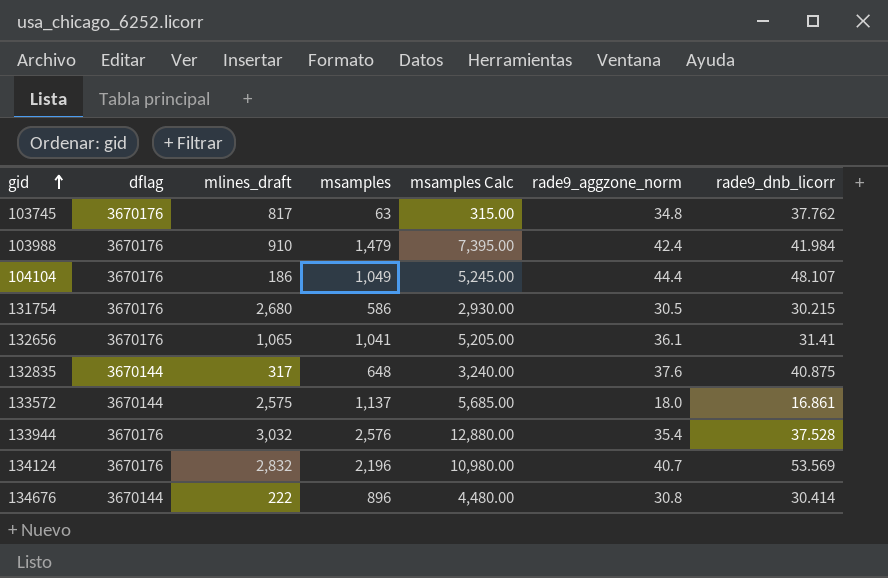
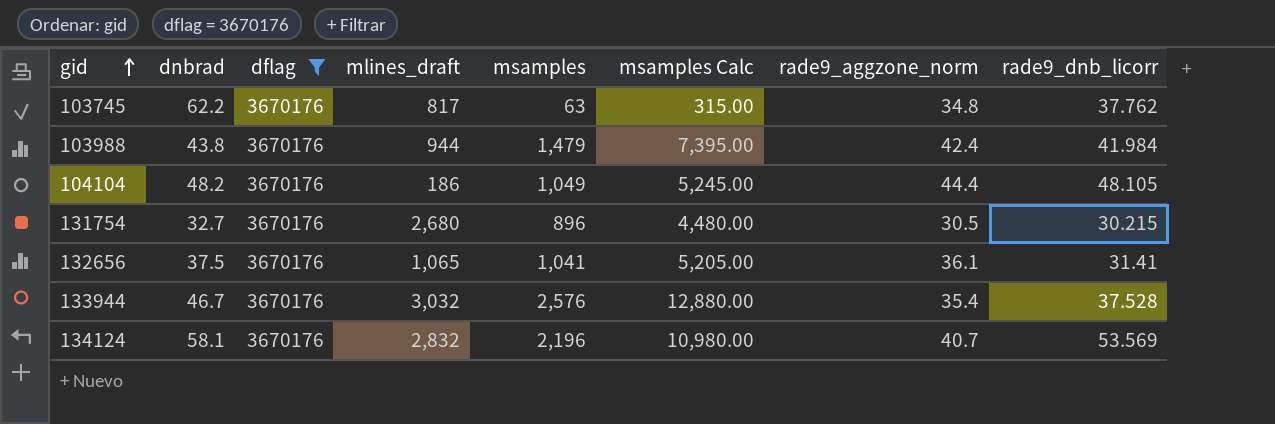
filter: none -> dflag = 3670176
column dnbrad | position: none -> 2
103988 | mlines_draft: 910 -> 944
104104 | rade9_dnb_licorr: 48.107 -> 48.105
131754 | msamples: 586 -> 896
131754 | msamples Calc: 2,930.00 -> 4,480.00

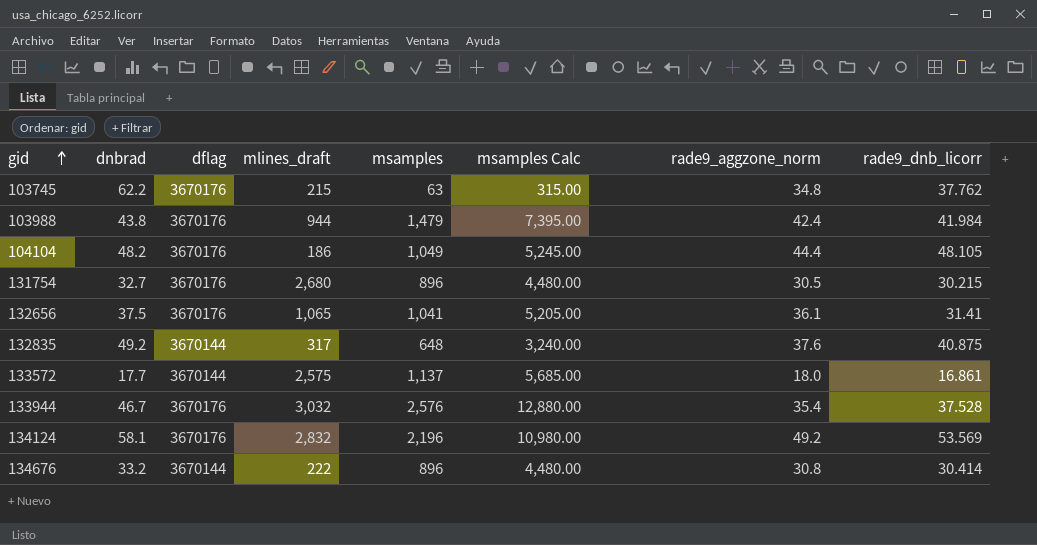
filter: dflag = 3670176 -> none
103745 | mlines_draft: 817 -> 215
134124 | rade9_aggzone_norm: 40.7 -> 49.2

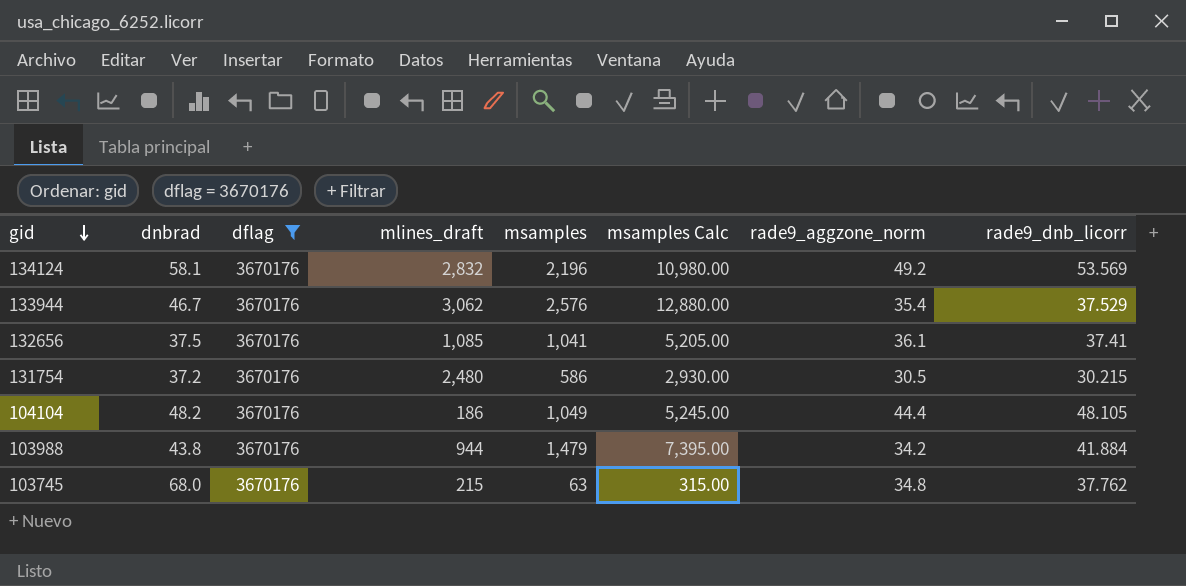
filter: none -> dflag = 3670176
row order: gid ascending -> gid descending
133944 | mlines_draft: 3,032 -> 3,062
133944 | rade9_dnb_licorr: 37.528 -> 37.529
132656 | mlines_draft: 1,065 -> 1,085
132656 | rade9_dnb_licorr: 31.41 -> 37.41
131754 | dnbrad: 32.7 -> 37.2
131754 | mlines_draft: 2,680 -> 2,480
131754 | msamples: 896 -> 586
131754 | msamples Calc: 4,480.00 -> 2,930.00
103988 | rade9_aggzone_norm: 42.4 -> 34.2
103988 | rade9_dnb_licorr: 41.984 -> 41.884
103745 | dnbrad: 62.2 -> 68.0

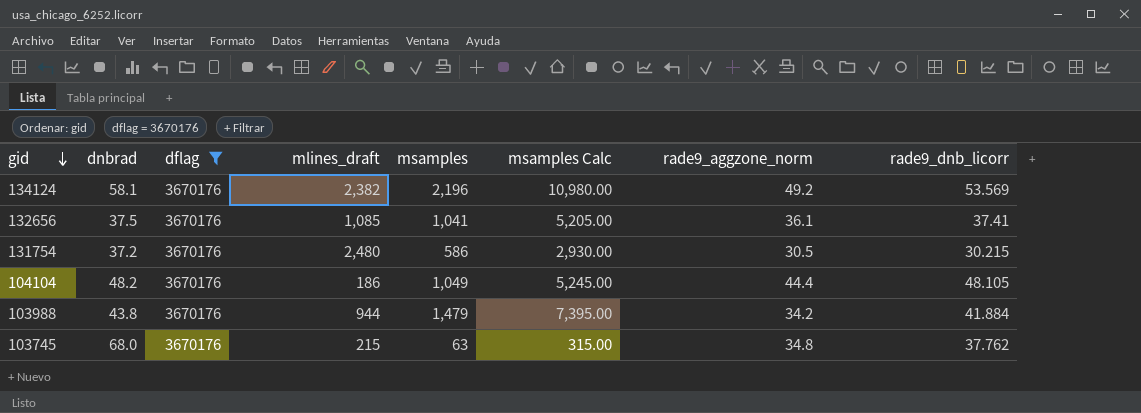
row 133944: 46.7 | 3670176 | 3,062 | 2,576 | 12,880.00 | 35.4 | 37.529 -> none
134124 | mlines_draft: 2,832 -> 2,382

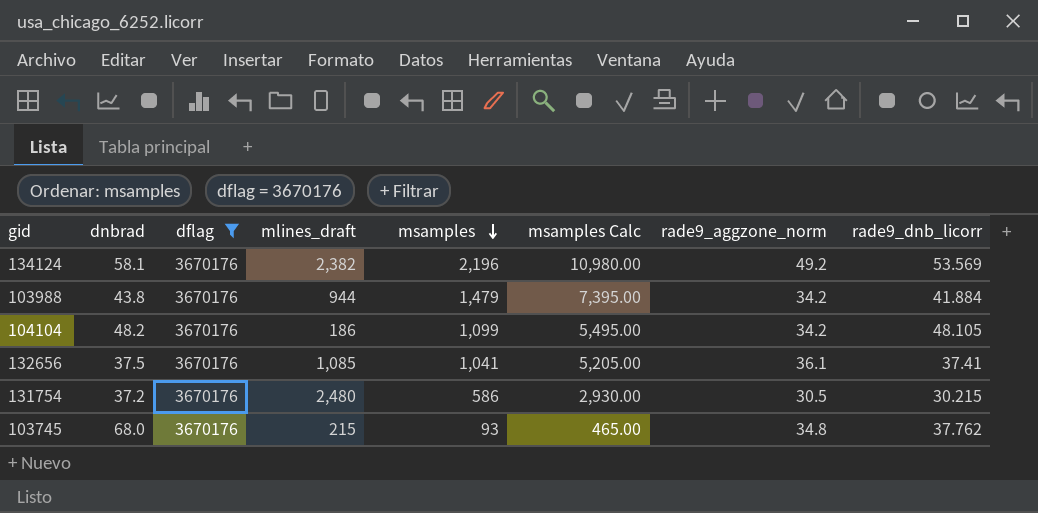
row order: gid descending -> msamples descending
104104 | msamples: 1,049 -> 1,099
104104 | msamples Calc: 5,245.00 -> 5,495.00
104104 | rade9_aggzone_norm: 44.4 -> 34.2
103745 | msamples: 63 -> 93
103745 | msamples Calc: 315.00 -> 465.00

